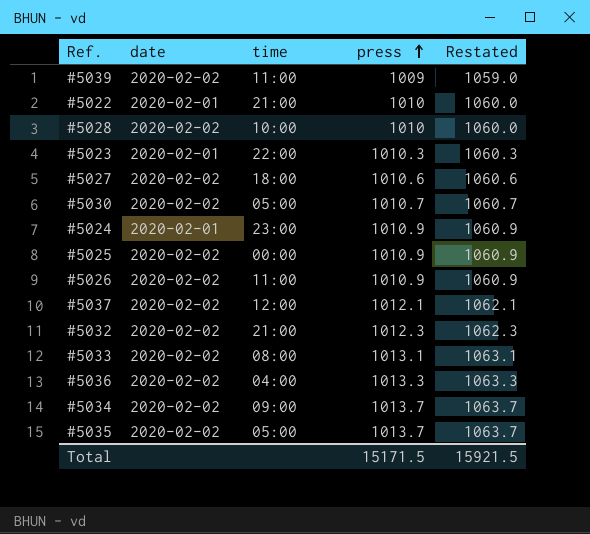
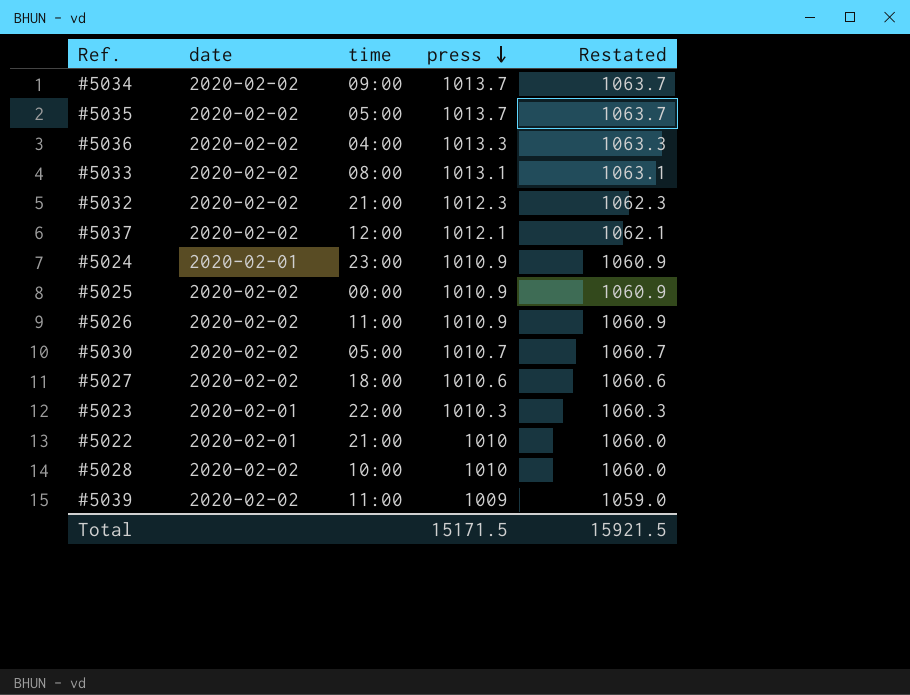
row order: press ascending -> press descending

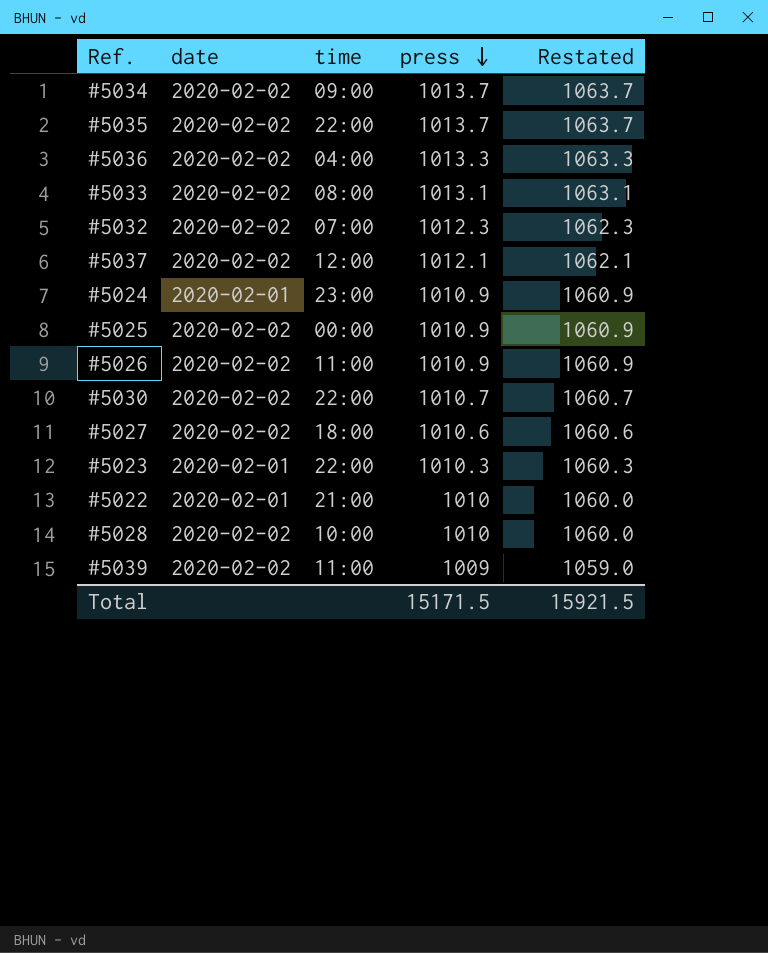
#5035 | time: 05:00 -> 22:00
#5032 | time: 21:00 -> 07:00
#5030 | time: 05:00 -> 22:00

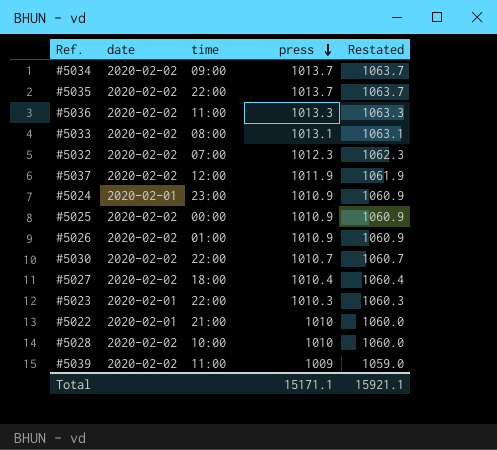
#5036 | time: 04:00 -> 11:00
#5037 | press: 1012.1 -> 1011.9
#5037 | Restated: 1062.1 -> 1061.9
#5026 | time: 11:00 -> 01:00
#5027 | press: 1010.6 -> 1010.4
#5027 | Restated: 1060.6 -> 1060.4
Total | press: 15171.5 -> 15171.1
Total | Restated: 15921.5 -> 15921.1

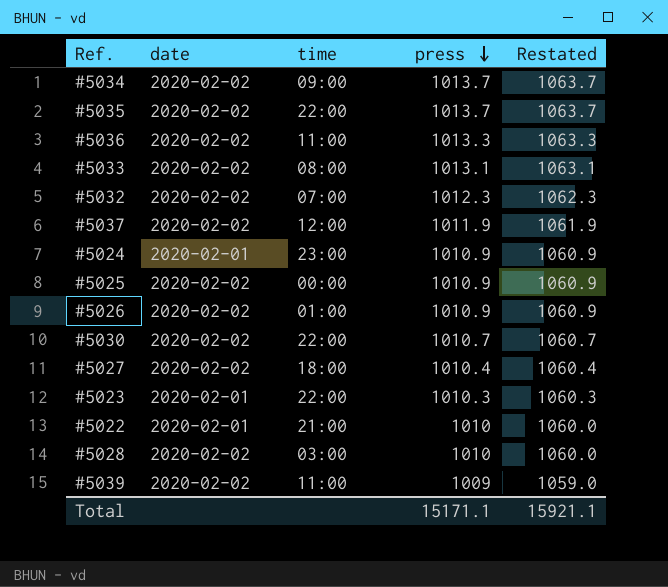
#5028 | time: 10:00 -> 03:00

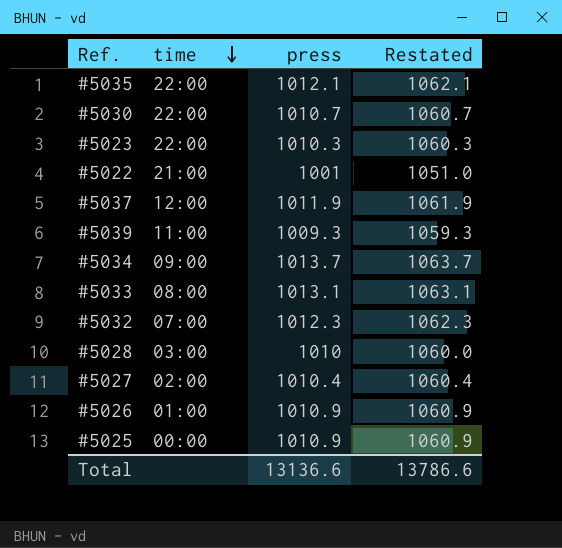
row order: press descending -> time descending
column date | position: 2 -> none
row #5036: 2020-02-02 | 11:00 | 1013.3 | 1063.3 -> none
row #5024: 2020-02-01 | 23:00 | 1010.9 | 1060.9 -> none
#5035 | press: 1013.7 -> 1012.1
#5035 | Restated: 1063.7 -> 1062.1
#5022 | press: 1010 -> 1001
#5022 | Restated: 1060.0 -> 1051.0
#5039 | press: 1009 -> 1009.3
#5039 | Restated: 1059.0 -> 1059.3
#5027 | time: 18:00 -> 02:00
Total | press: 15171.1 -> 13136.6
Total | Restated: 15921.1 -> 13786.6

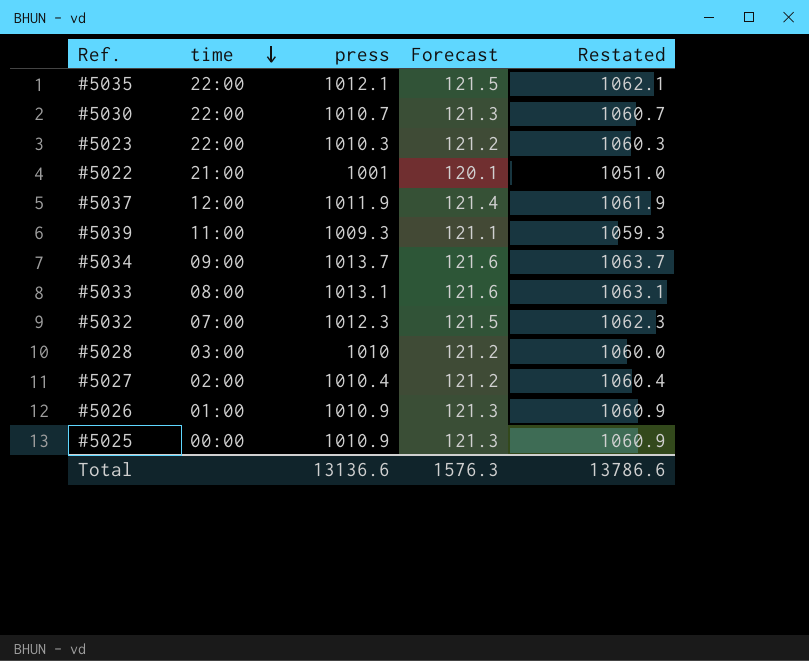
column Forecast | formula: none -> [press] * 0.12

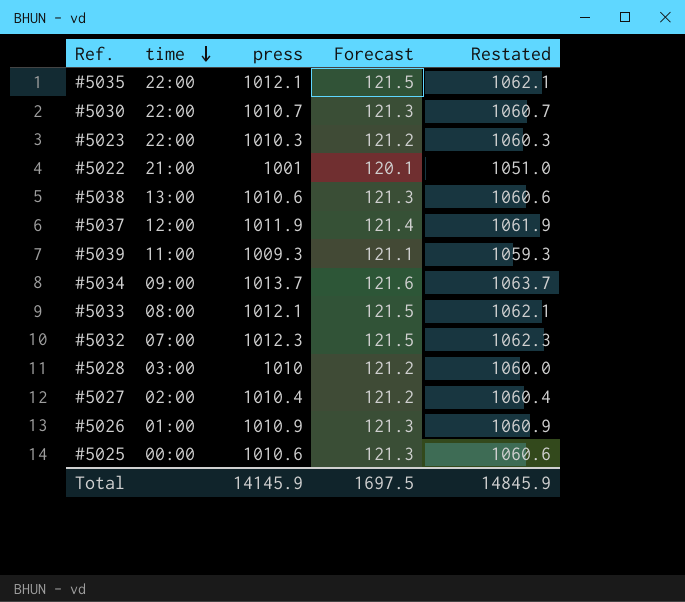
row #5038: none -> 13:00 | 1010.6 | 121.3 | 1060.6
#5033 | press: 1013.1 -> 1012.1
#5033 | Forecast: 121.6 -> 121.5
#5033 | Restated: 1063.1 -> 1062.1
#5025 | press: 1010.9 -> 1010.6
#5025 | Restated: 1060.9 -> 1060.6
Total | press: 13136.6 -> 14145.9
Total | Forecast: 1576.3 -> 1697.5
Total | Restated: 13786.6 -> 14845.9

